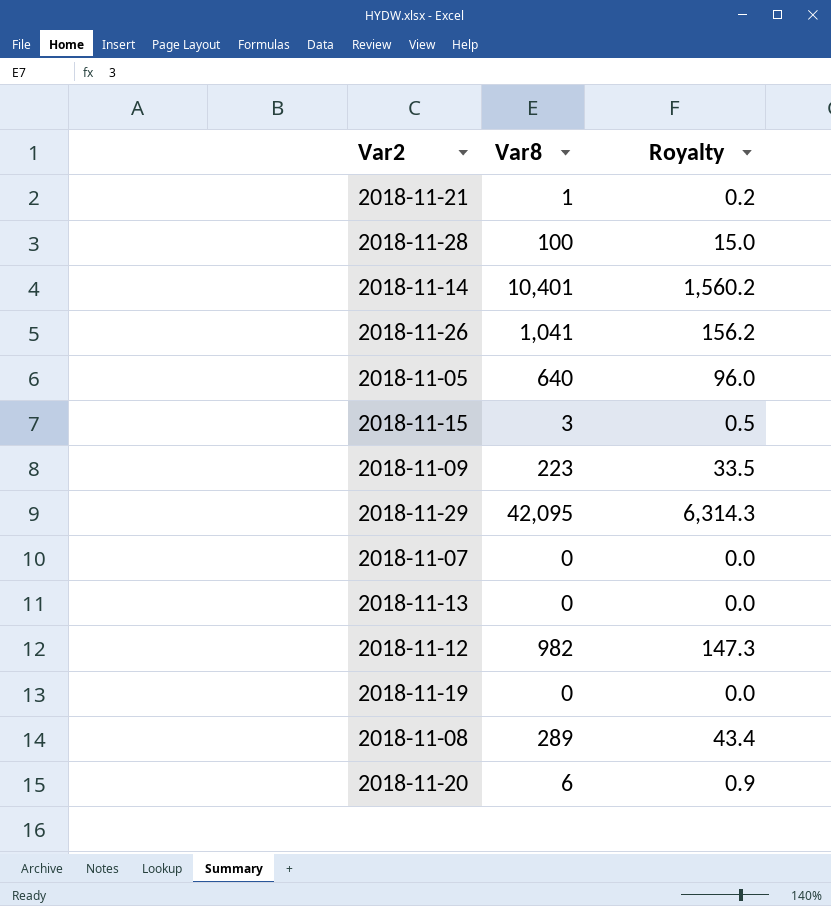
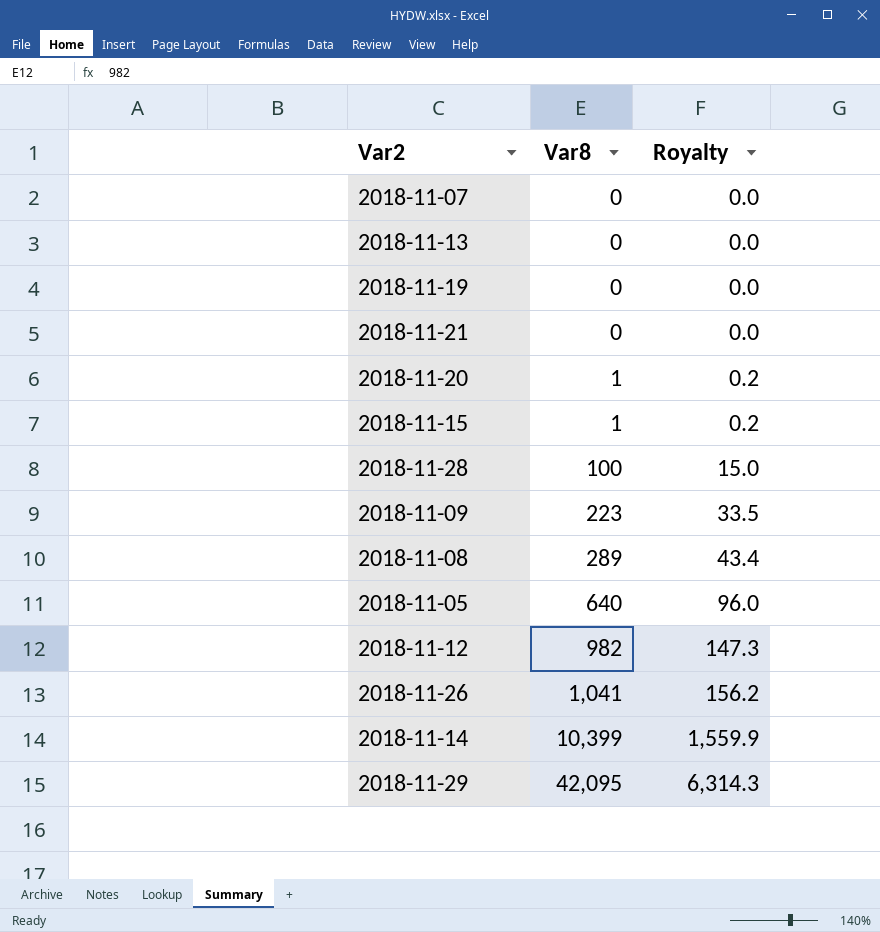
row order: none -> Var8 ascending
2018-11-21 | Var8: 1 -> 0
2018-11-21 | Royalty: 0.2 -> 0.0
2018-11-20 | Var8: 6 -> 1
2018-11-20 | Royalty: 0.9 -> 0.2
2018-11-15 | Var8: 3 -> 1
2018-11-15 | Royalty: 0.5 -> 0.2
2018-11-14 | Var8: 10,401 -> 10,399
2018-11-14 | Royalty: 1,560.2 -> 1,559.9

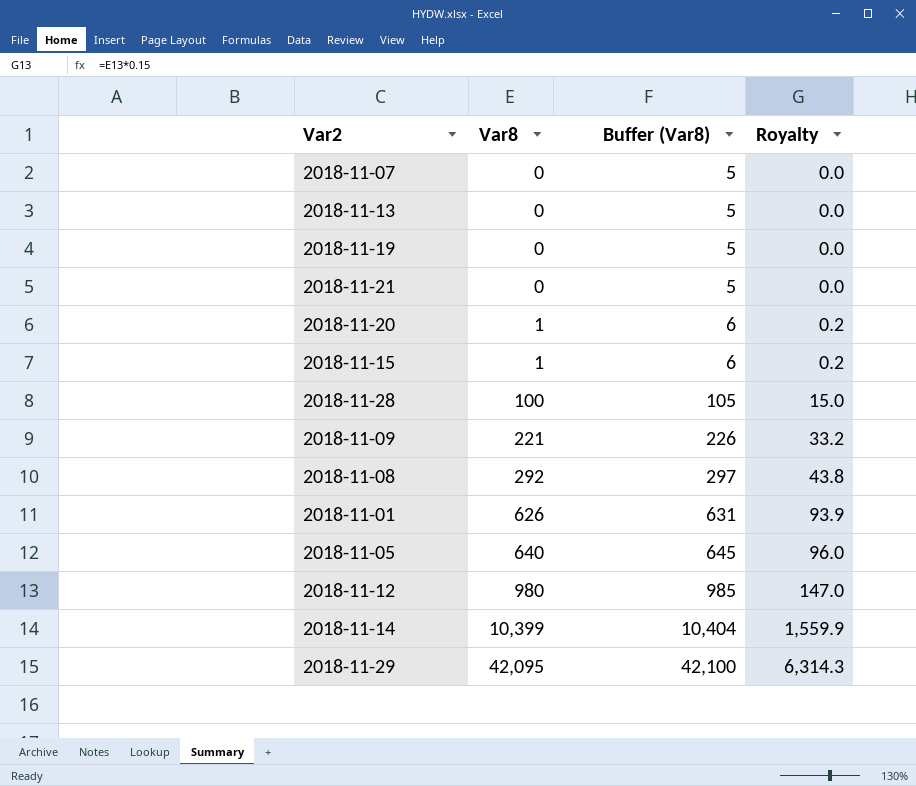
column Buffer (Var8) | formula: none -> [Var8] + 5
row 2018-11-26: 1,041 | 156.2 -> none
2018-11-09 | Var8: 223 -> 221
2018-11-09 | Royalty: 33.5 -> 33.2
2018-11-08 | Var8: 289 -> 292
2018-11-08 | Royalty: 43.4 -> 43.8
row 2018-11-01: none -> 626 | 631 | 93.9
2018-11-12 | Var8: 982 -> 980
2018-11-12 | Royalty: 147.3 -> 147.0

